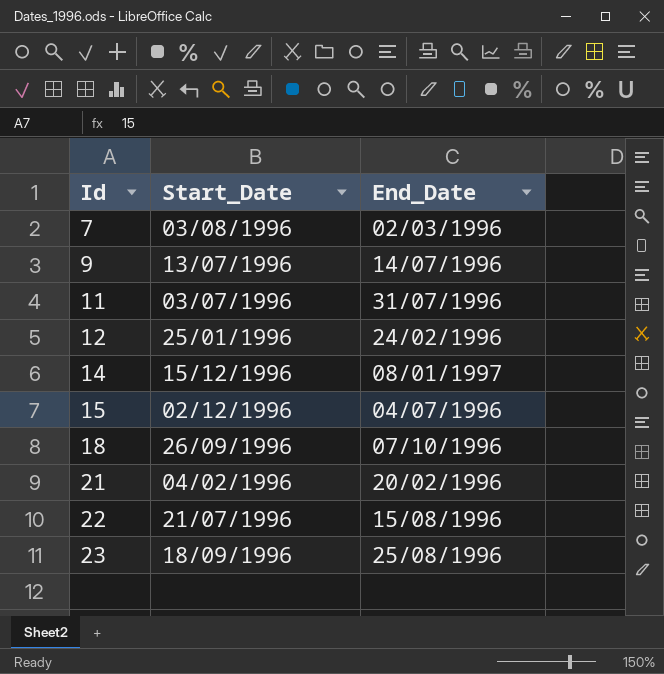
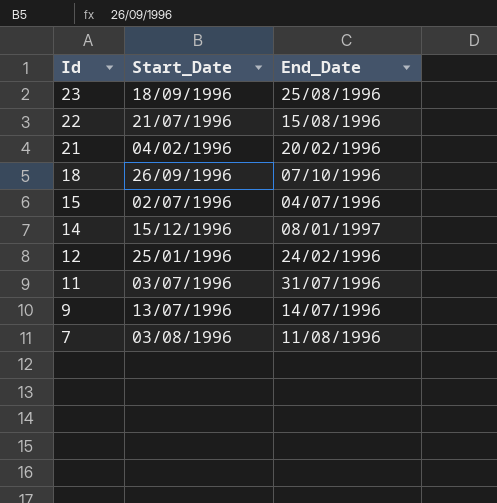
row order: Id ascending -> Id descending
15 | Start_Date: 02/12/1996 -> 02/07/1996
7 | End_Date: 02/03/1996 -> 11/08/1996

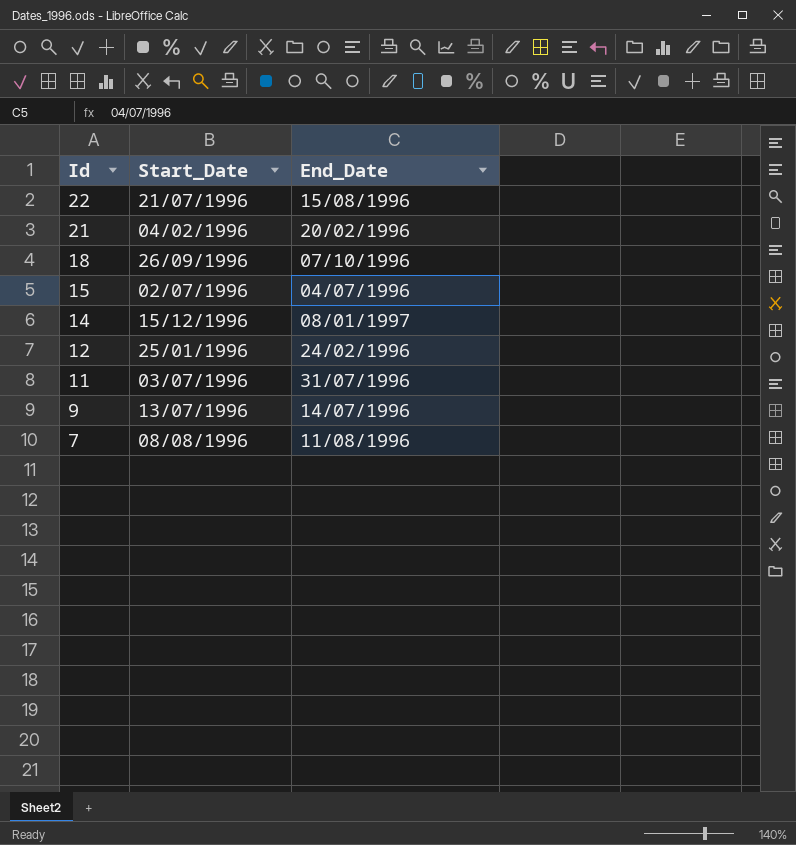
row 23: 18/09/1996 | 25/08/1996 -> none
7 | Start_Date: 03/08/1996 -> 08/08/1996

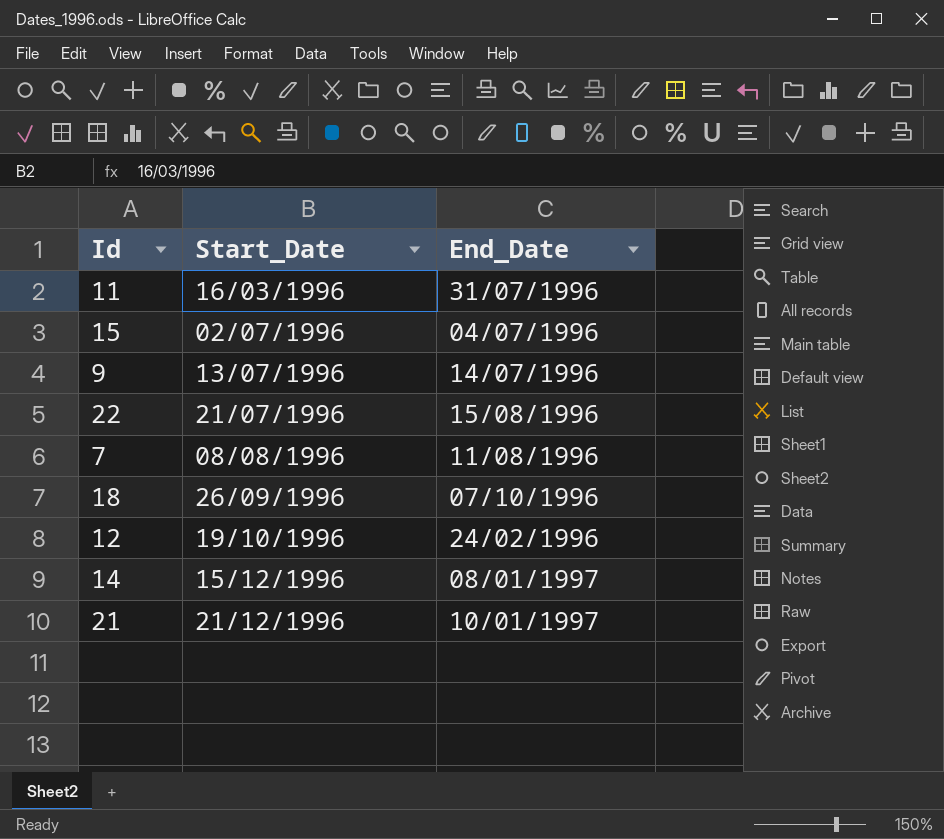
row order: Id descending -> Start_Date ascending
11 | Start_Date: 03/07/1996 -> 16/03/1996
12 | Start_Date: 25/01/1996 -> 19/10/1996
21 | Start_Date: 04/02/1996 -> 21/12/1996
21 | End_Date: 20/02/1996 -> 10/01/1997

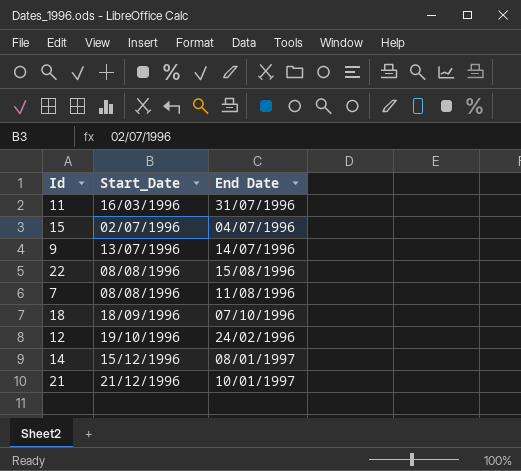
column name: End_Date -> End Date
22 | Start_Date: 21/07/1996 -> 08/08/1996
18 | Start_Date: 26/09/1996 -> 18/09/1996

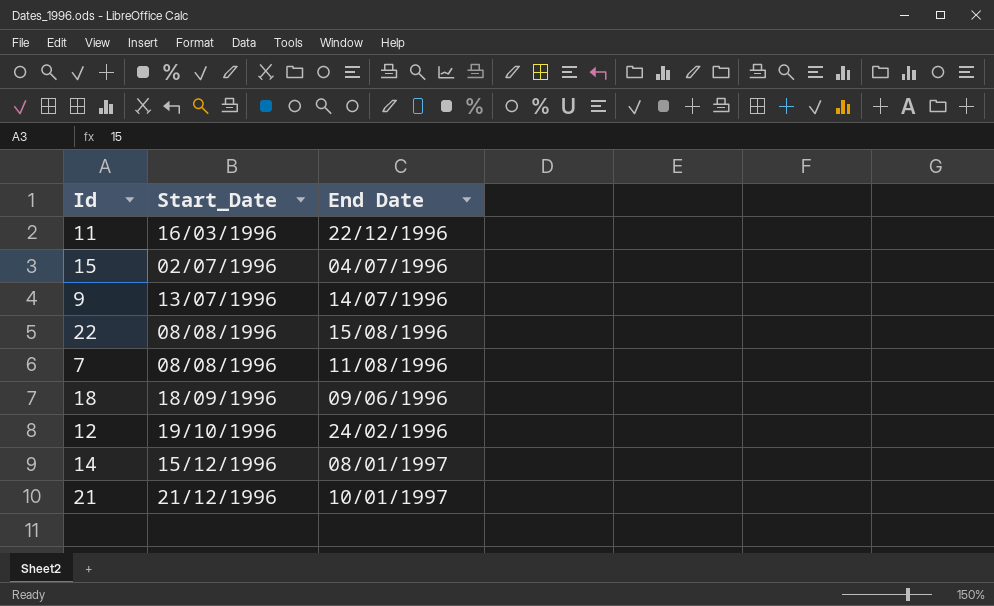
11 | End Date: 31/07/1996 -> 22/12/1996
18 | End Date: 07/10/1996 -> 09/06/1996

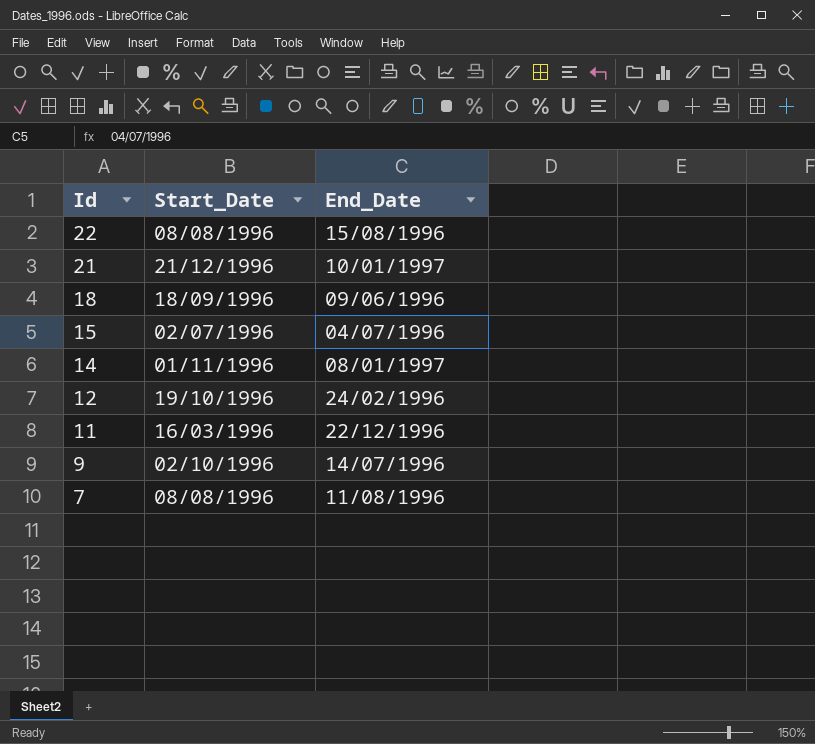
row order: Start_Date ascending -> Id descending
column name: End Date -> End_Date
14 | Start_Date: 15/12/1996 -> 01/11/1996
9 | Start_Date: 13/07/1996 -> 02/10/1996

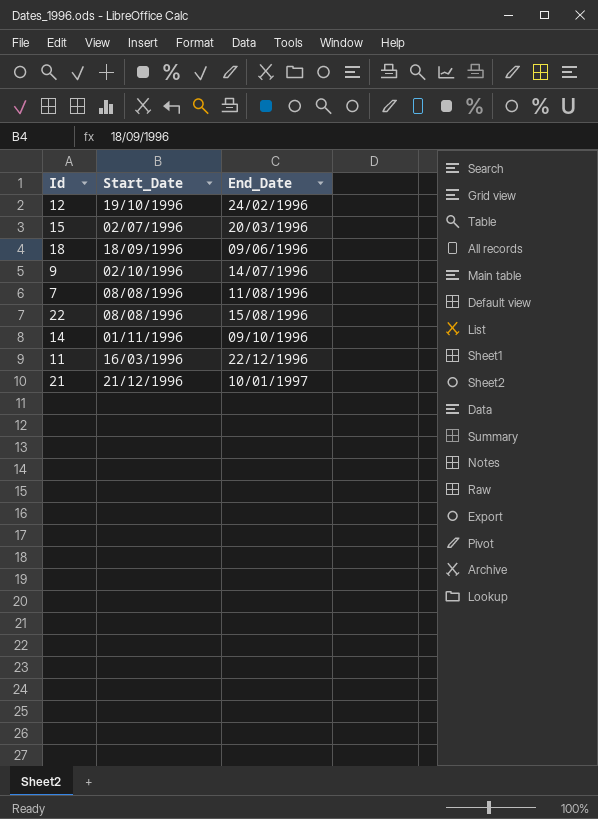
row order: Id descending -> End_Date ascending
15 | End_Date: 04/07/1996 -> 20/03/1996
14 | End_Date: 08/01/1997 -> 09/10/1996

